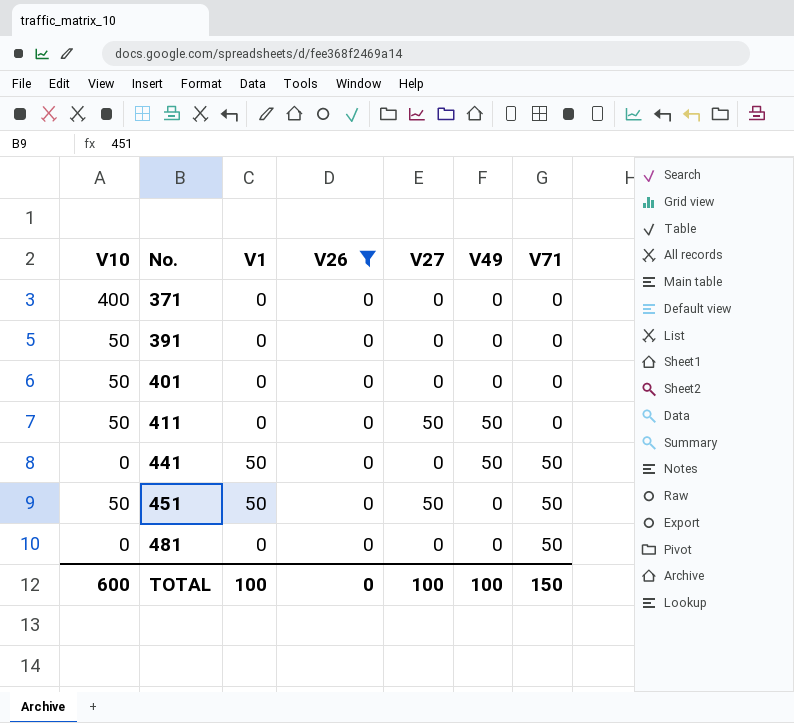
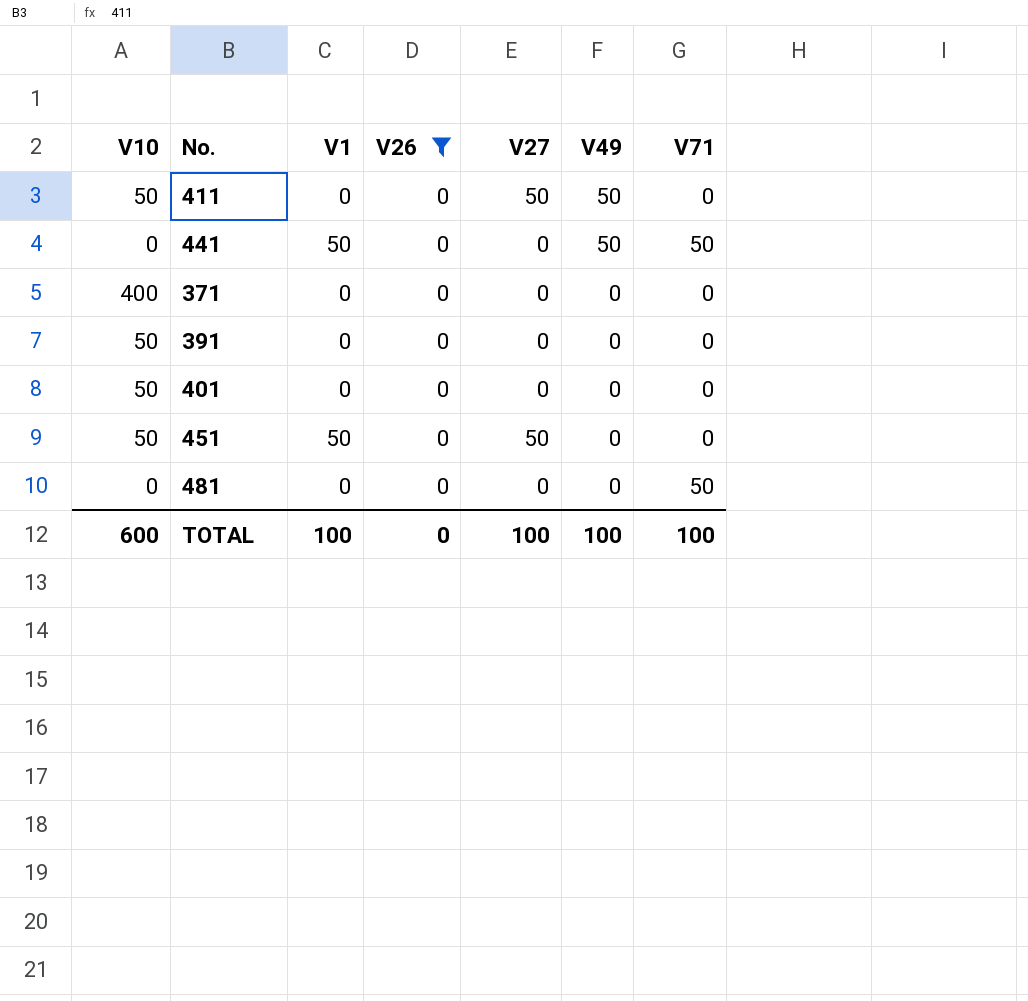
row order: No. ascending -> V49 descending
451 | V71: 50 -> 0
TOTAL | V71: 150 -> 100

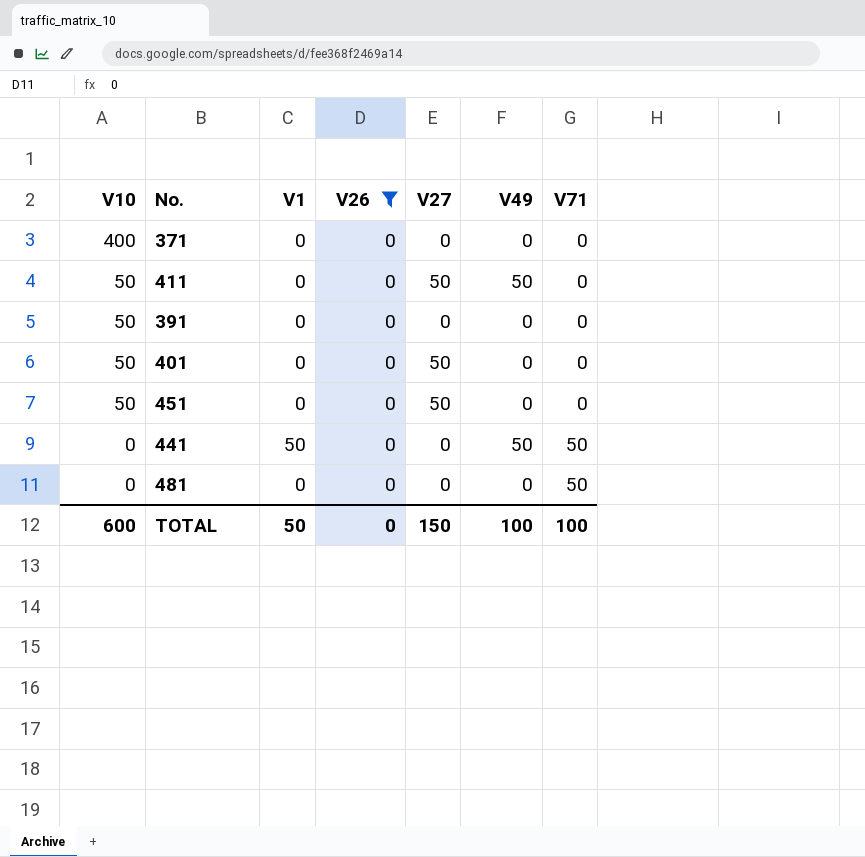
row order: V49 descending -> V10 descending
401 | V27: 0 -> 50
451 | V1: 50 -> 0
TOTAL | V1: 100 -> 50
TOTAL | V27: 100 -> 150

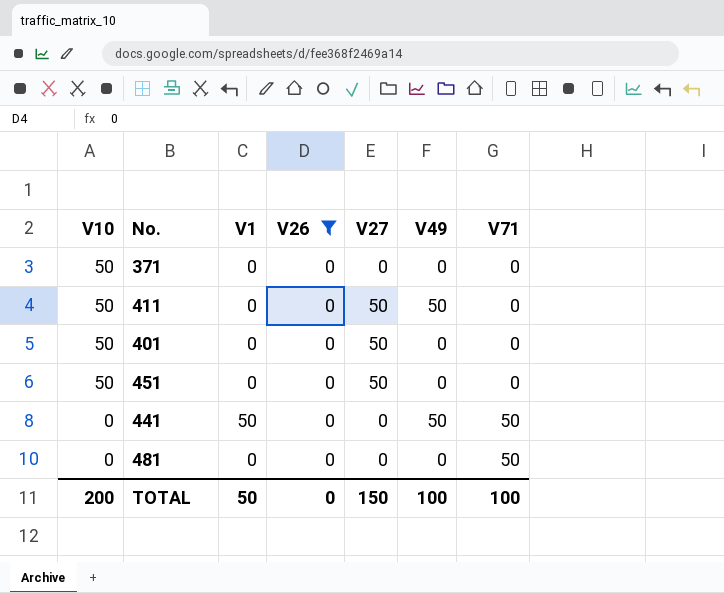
row 391: 50 | 0 | 0 | 0 | 0 | 0 -> none
371 | V10: 400 -> 50
TOTAL | V10: 600 -> 200

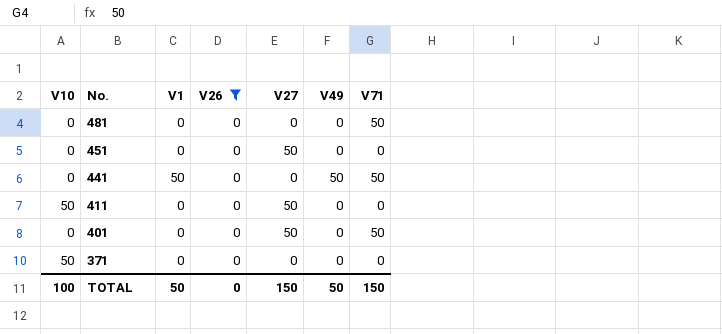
row order: V10 descending -> No. descending
451 | V10: 50 -> 0
411 | V49: 50 -> 0
401 | V10: 50 -> 0
401 | V71: 0 -> 50
TOTAL | V10: 200 -> 100
TOTAL | V49: 100 -> 50
TOTAL | V71: 100 -> 150

